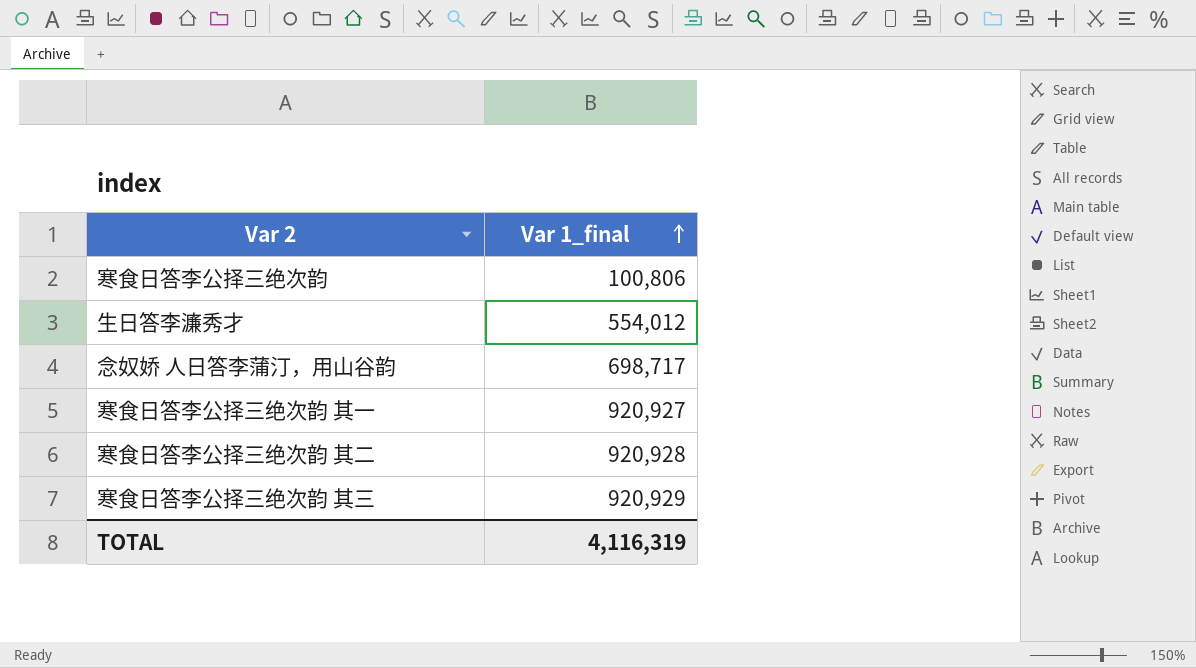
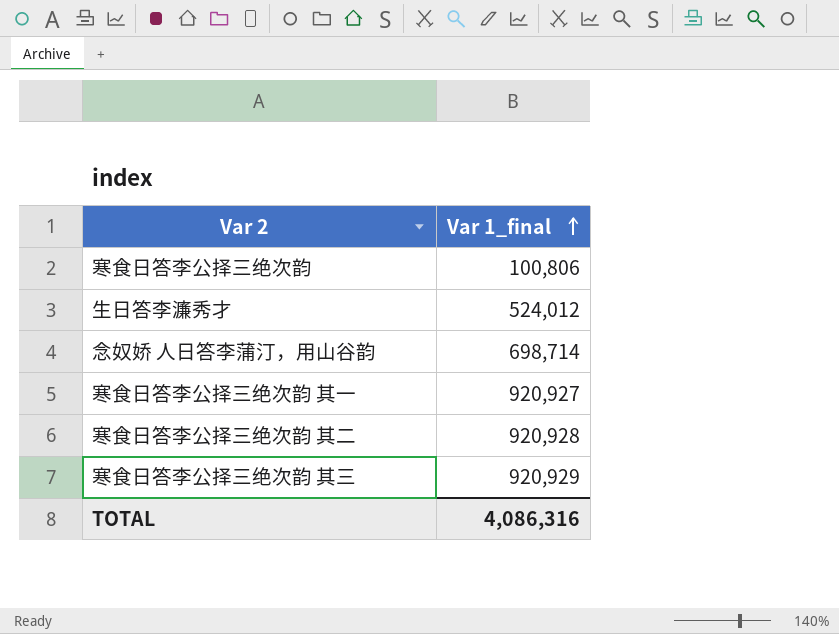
生日答李濂秀才 | Var 1_final: 554,012 -> 524,012
念奴娇 人日答李蒲汀，用山谷韵 | Var 1_final: 698,717 -> 698,714
TOTAL | Var 1_final: 4,116,319 -> 4,086,316

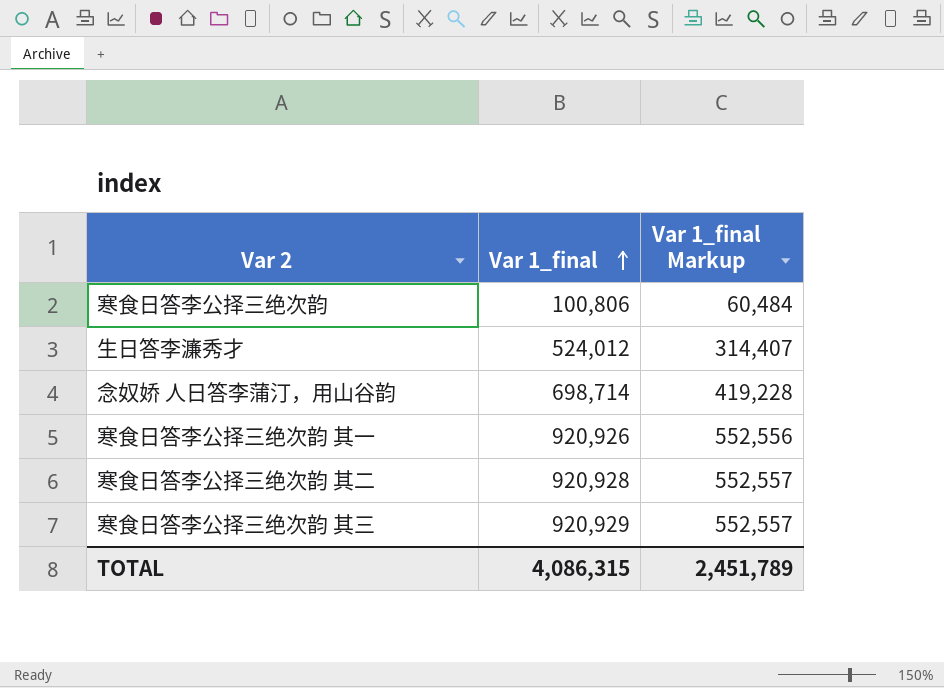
column Var 1_final Markup | formula: none -> [Var 1_final] * 0.6
寒食日答李公择三绝次韵 其一 | Var 1_final: 920,927 -> 920,926
TOTAL | Var 1_final: 4,086,316 -> 4,086,315

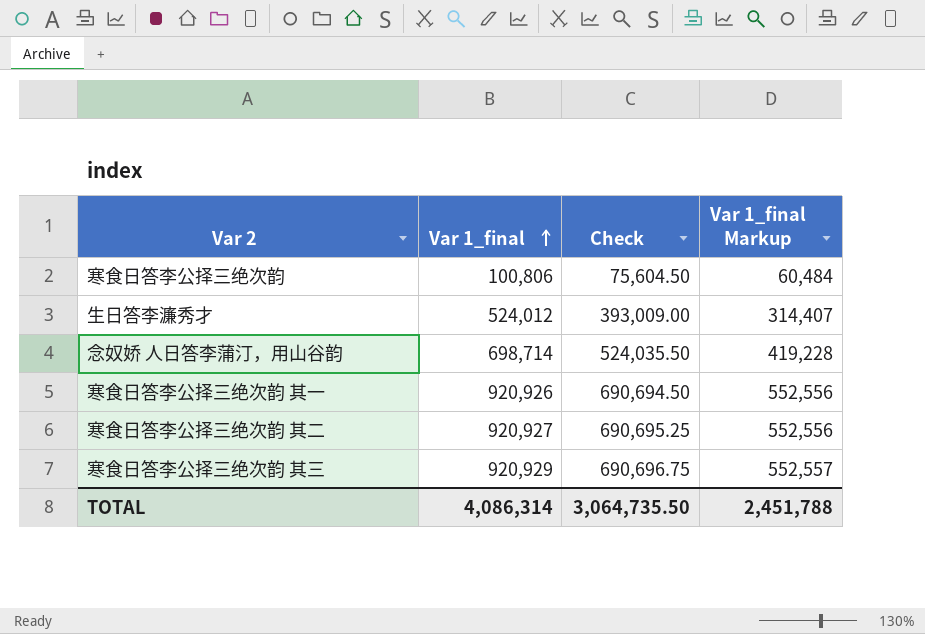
column Check | formula: none -> [Var 1_final] * 0.75
寒食日答李公择三绝次韵 其二 | Var 1_final: 920,928 -> 920,927
寒食日答李公择三绝次韵 其二 | Var 1_final Markup: 552,557 -> 552,556
TOTAL | Var 1_final: 4,086,315 -> 4,086,314
TOTAL | Var 1_final Markup: 2,451,789 -> 2,451,788

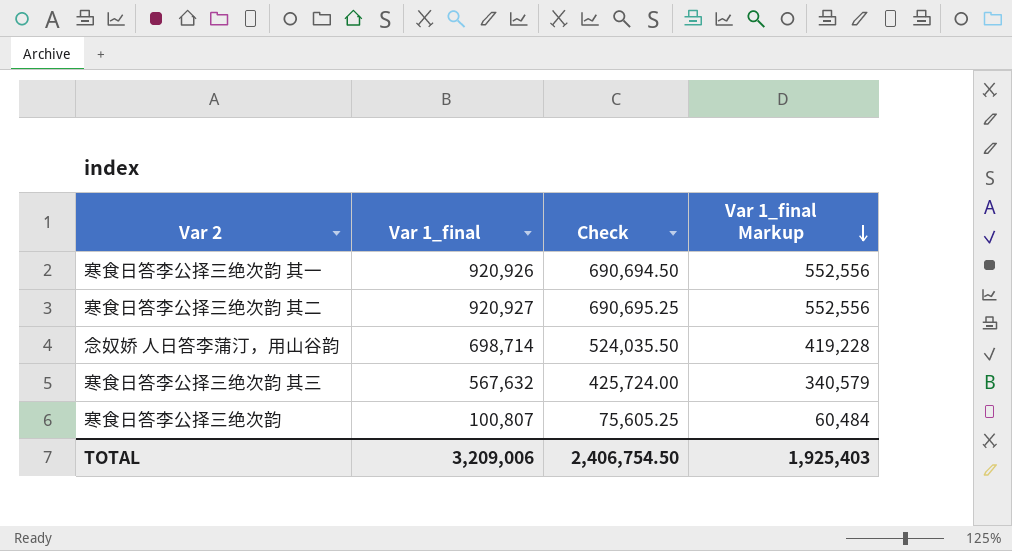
row order: Var 1_final ascending -> Var 1_final Markup descending
row 生日答李濂秀才: 524,012 | 393,009.00 | 314,407 -> none
寒食日答李公择三绝次韵 其三 | Var 1_final: 920,929 -> 567,632
寒食日答李公择三绝次韵 其三 | Check: 690,696.75 -> 425,724.00
寒食日答李公择三绝次韵 其三 | Var 1_final Markup: 552,557 -> 340,579
寒食日答李公择三绝次韵 | Var 1_final: 100,806 -> 100,807
寒食日答李公择三绝次韵 | Check: 75,604.50 -> 75,605.25
TOTAL | Var 1_final: 4,086,314 -> 3,209,006
TOTAL | Check: 3,064,735.50 -> 2,406,754.50
TOTAL | Var 1_final Markup: 2,451,788 -> 1,925,403

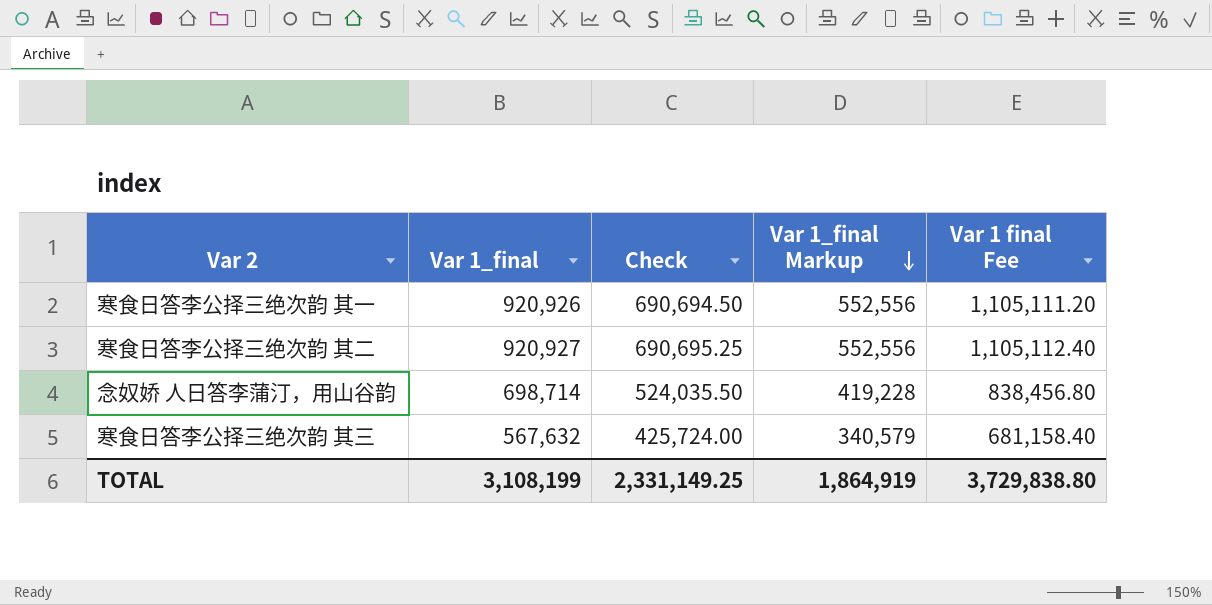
column Var 1 final Fee | formula: none -> [Var 1_final] * 1.2
row 寒食日答李公择三绝次韵: 100,807 | 75,605.25 | 60,484 -> none
TOTAL | Var 1_final: 3,209,006 -> 3,108,199
TOTAL | Check: 2,406,754.50 -> 2,331,149.25
TOTAL | Var 1_final Markup: 1,925,403 -> 1,864,919

